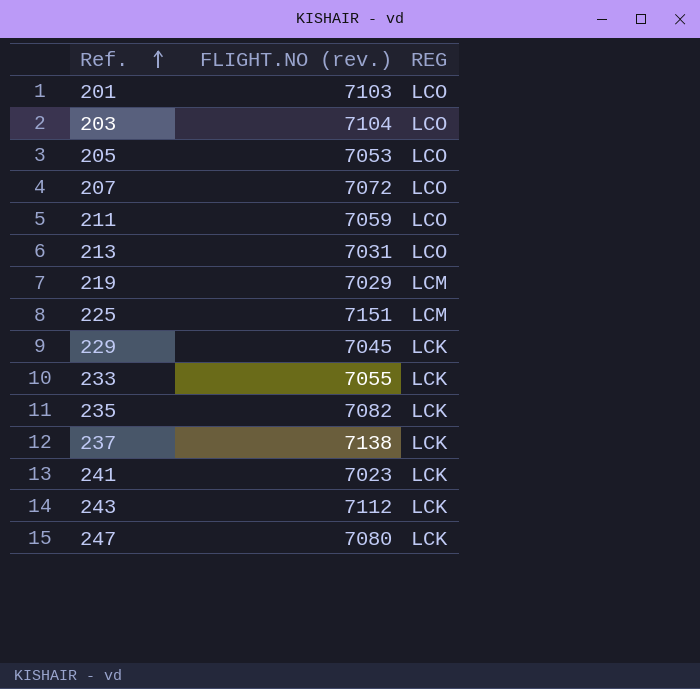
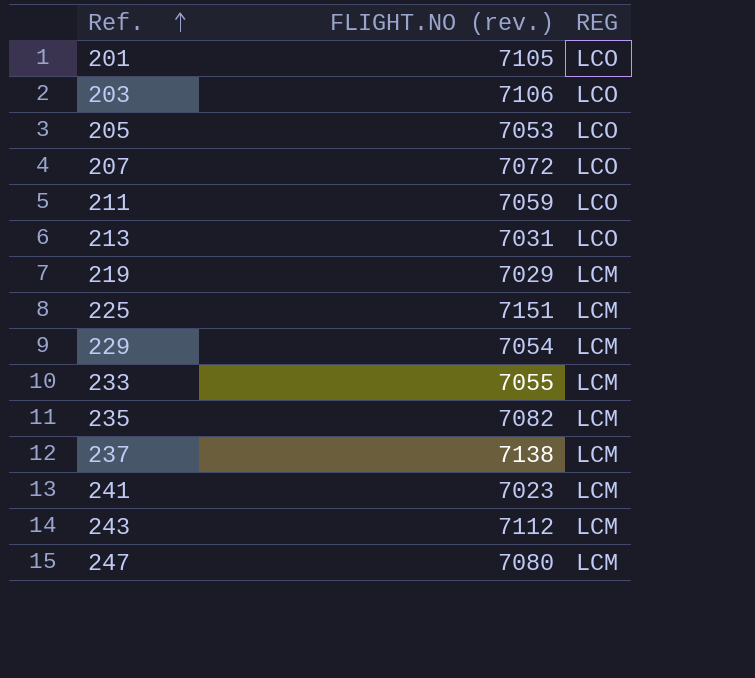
201 | FLIGHT.NO (rev.): 7103 -> 7105
203 | FLIGHT.NO (rev.): 7104 -> 7106
229 | FLIGHT.NO (rev.): 7045 -> 7054
229 | REG: LCK -> LCM
233 | REG: LCK -> LCM
235 | REG: LCK -> LCM
237 | REG: LCK -> LCM
241 | REG: LCK -> LCM
243 | REG: LCK -> LCM
247 | REG: LCK -> LCM

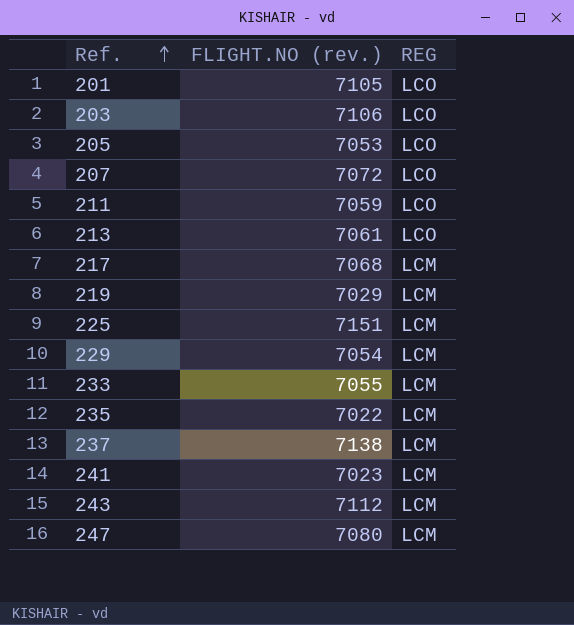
213 | FLIGHT.NO (rev.): 7031 -> 7061
row 217: none -> 7068 | LCM
235 | FLIGHT.NO (rev.): 7082 -> 7022

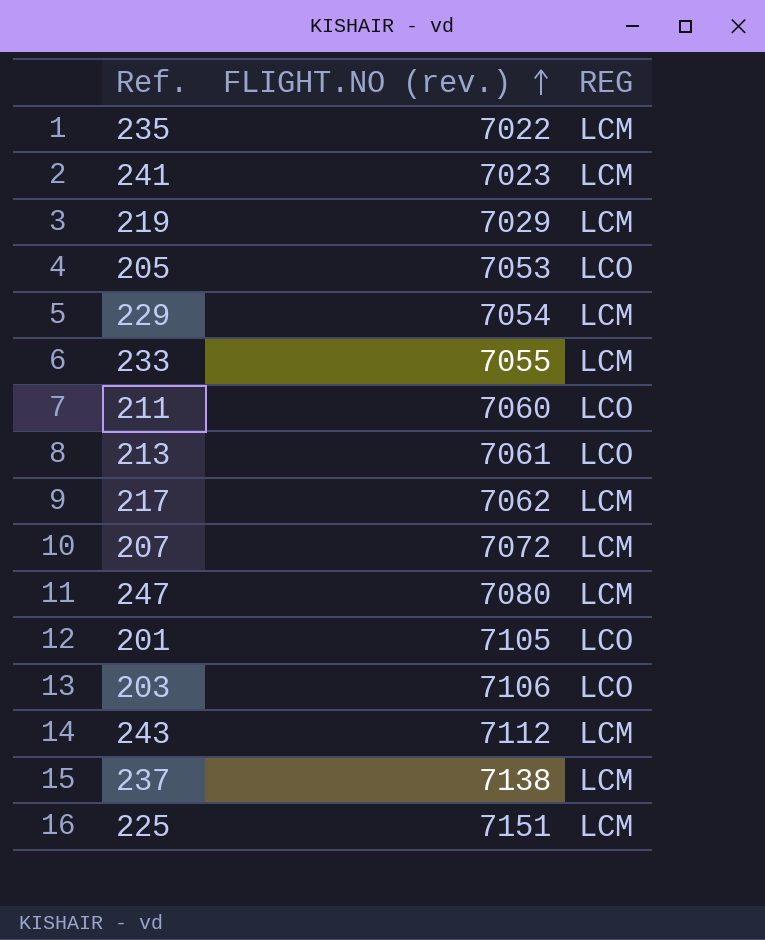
row order: Ref. ascending -> FLIGHT.NO (rev.) ascending
211 | FLIGHT.NO (rev.): 7059 -> 7060
217 | FLIGHT.NO (rev.): 7068 -> 7062
207 | REG: LCO -> LCM

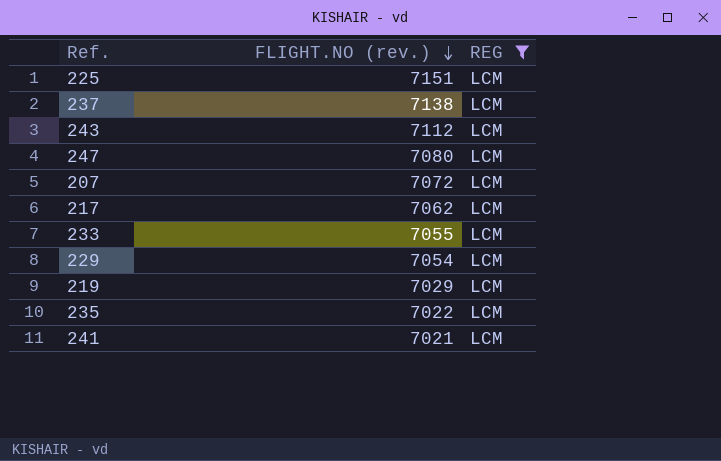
filter: none -> REG = LCM
row order: FLIGHT.NO (rev.) ascending -> FLIGHT.NO (rev.) descending
241 | FLIGHT.NO (rev.): 7023 -> 7021

